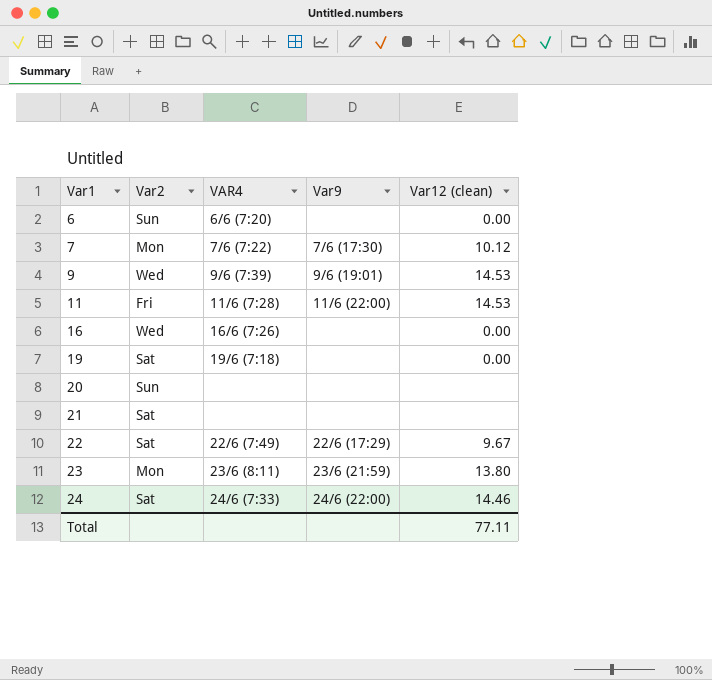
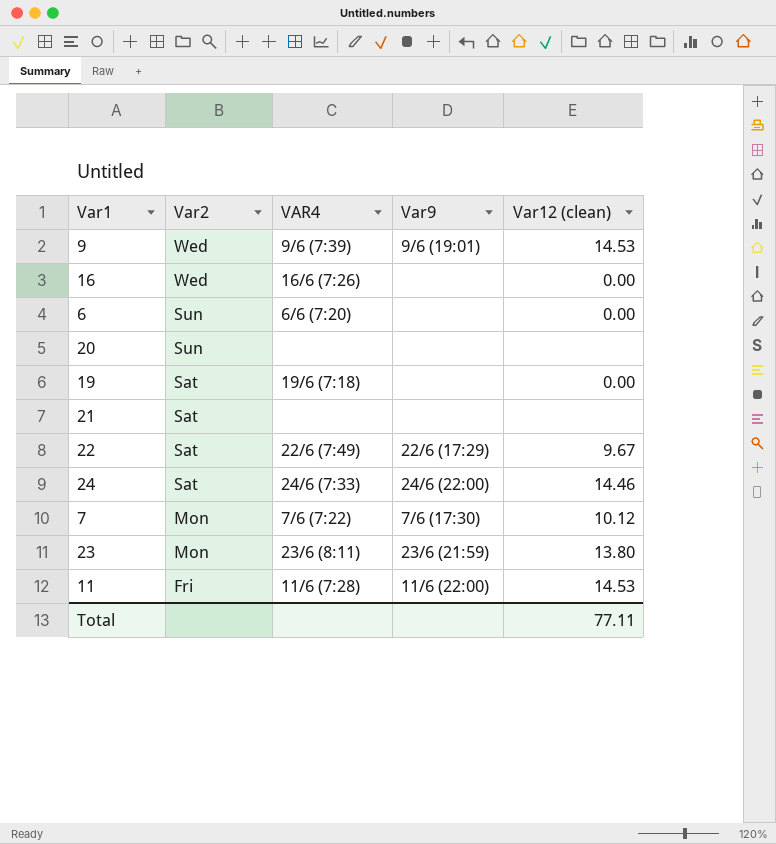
row order: Var1 ascending -> Var2 descending

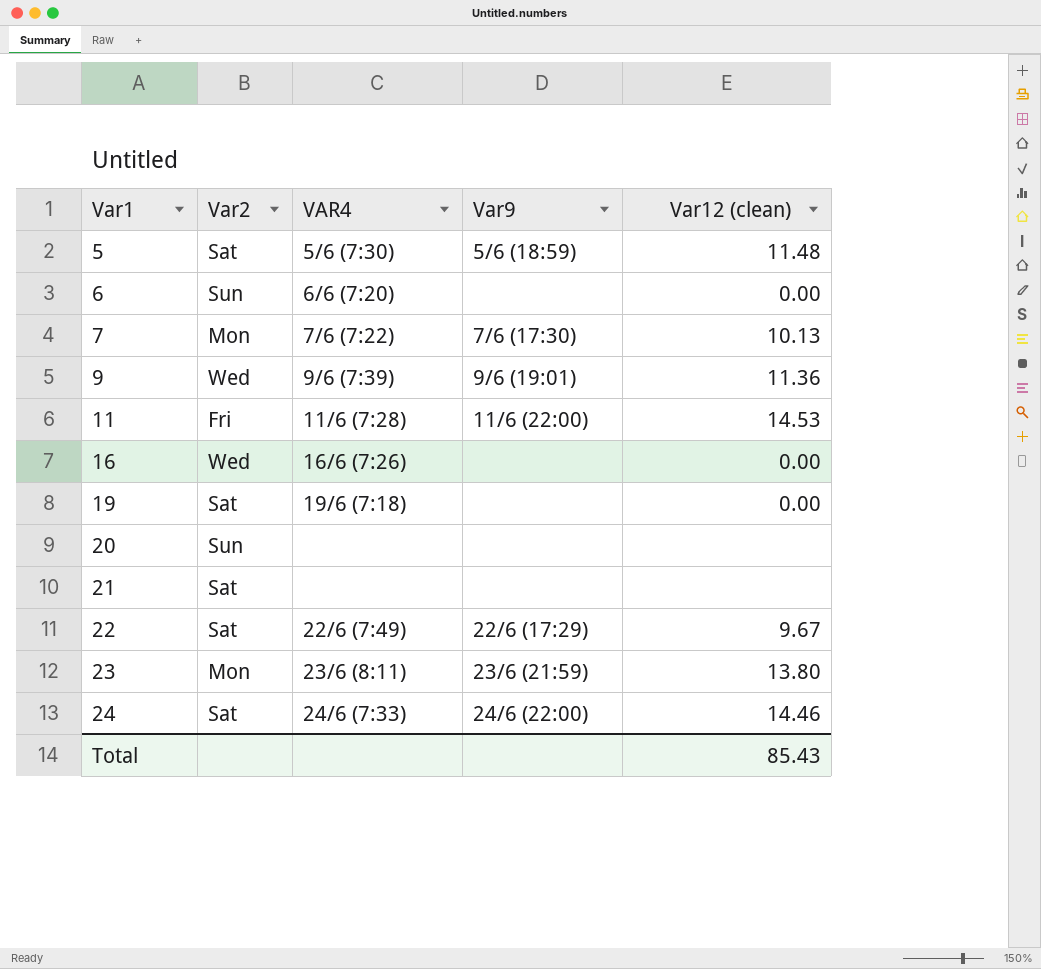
row order: Var2 descending -> Var1 ascending
row 5: none -> Sat | 5/6 (7:30) | 5/6 (18:59) | 11.48
7 | Var12 (clean): 10.12 -> 10.13
9 | Var12 (clean): 14.53 -> 11.36
Total | Var12 (clean): 77.11 -> 85.43

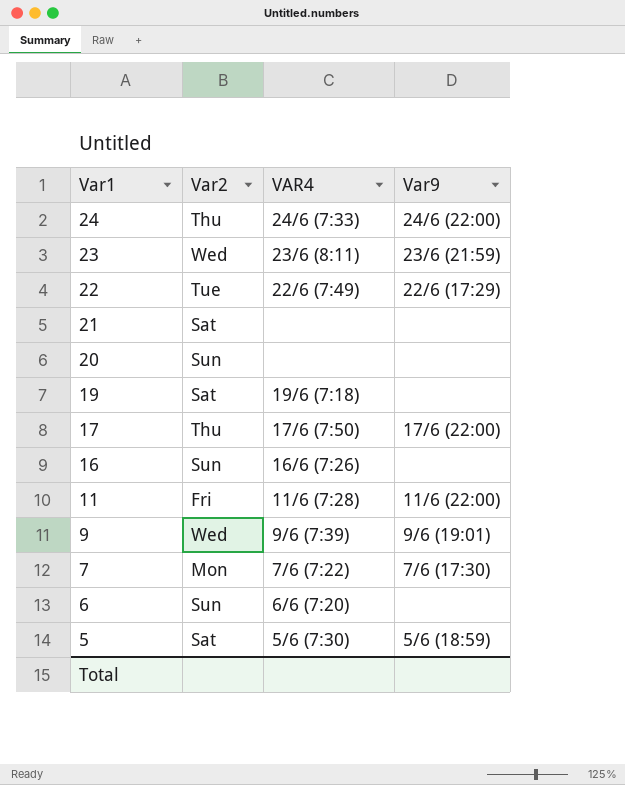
row order: Var1 ascending -> Var1 descending
column Var12 (clean) | position: 5 -> none
24 | Var2: Sat -> Thu
23 | Var2: Mon -> Wed
22 | Var2: Sat -> Tue
row 17: none -> Thu | 17/6 (7:50) | 17/6 (22:00)
16 | Var2: Wed -> Sun

